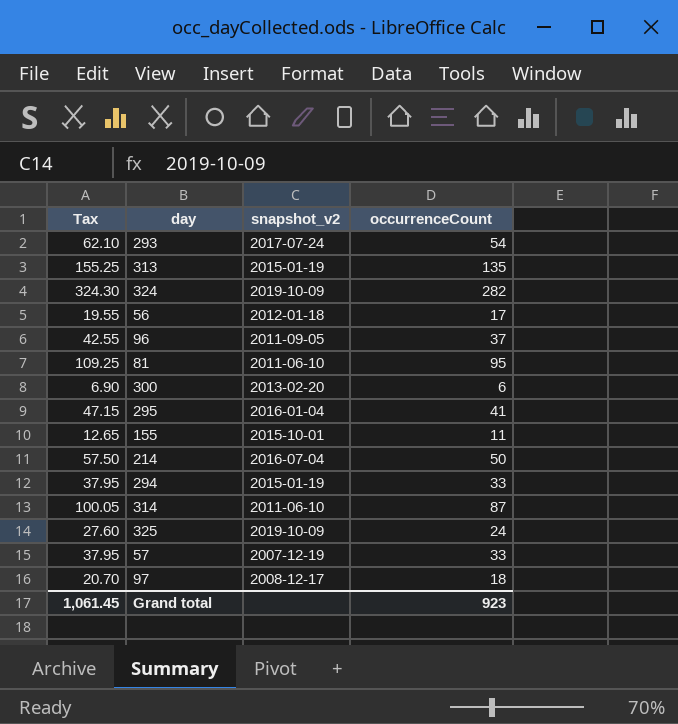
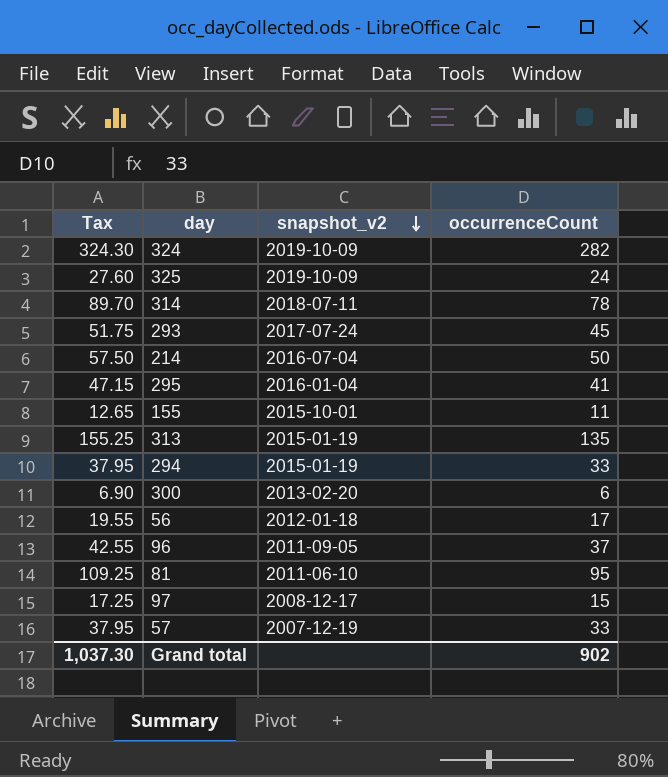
row order: none -> snapshot_v2 descending
314 | Tax: 100.05 -> 89.70
314 | snapshot_v2: 2011-06-10 -> 2018-07-11
314 | occurrenceCount: 87 -> 78
293 | Tax: 62.10 -> 51.75
293 | occurrenceCount: 54 -> 45
97 | Tax: 20.70 -> 17.25
97 | occurrenceCount: 18 -> 15
Grand total | Tax: 1,061.45 -> 1,037.30
Grand total | occurrenceCount: 923 -> 902

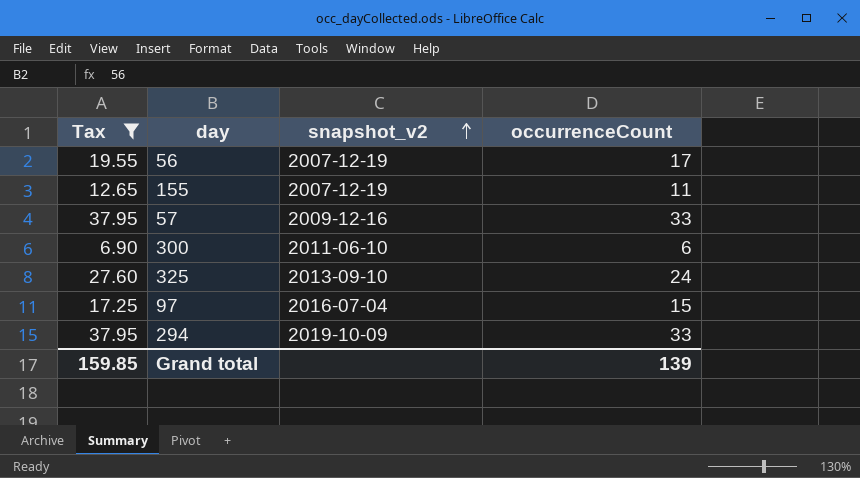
filter: none -> Tax <= 37.95
row order: snapshot_v2 descending -> snapshot_v2 ascending
56 | snapshot_v2: 2012-01-18 -> 2007-12-19
155 | snapshot_v2: 2015-10-01 -> 2007-12-19
57 | snapshot_v2: 2007-12-19 -> 2009-12-16
300 | snapshot_v2: 2013-02-20 -> 2011-06-10
325 | snapshot_v2: 2019-10-09 -> 2013-09-10
97 | snapshot_v2: 2008-12-17 -> 2016-07-04
294 | snapshot_v2: 2015-01-19 -> 2019-10-09
Grand total | Tax: 1,037.30 -> 159.85
Grand total | occurrenceCount: 902 -> 139

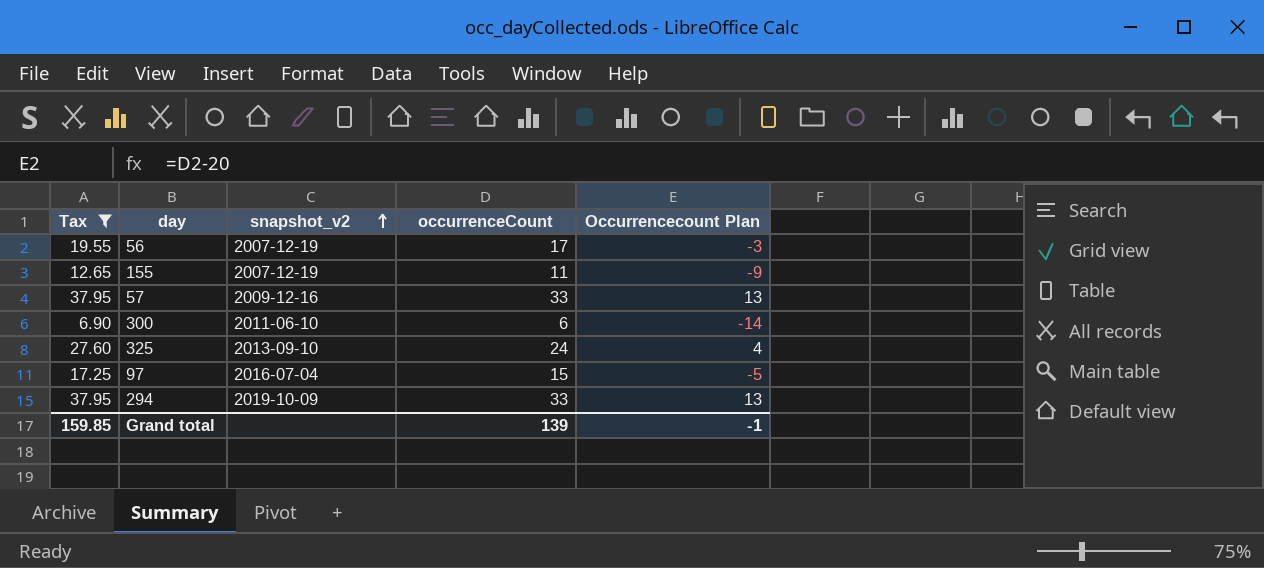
column Occurrencecount Plan | formula: none -> [occurrenceCount] - 20

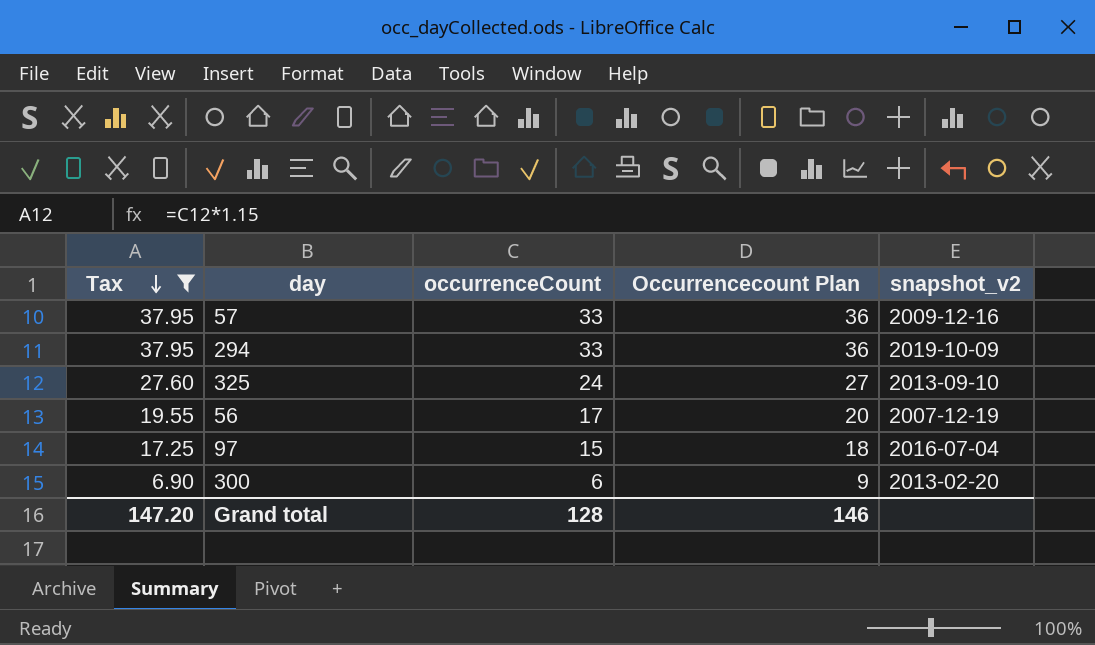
row order: snapshot_v2 ascending -> Tax descending
column Occurrencecount Plan | formula: [occurrenceCount] - 20 -> [occurrenceCount] + 3
column snapshot_v2 | position: 3 -> 5
row 155: 12.65 | 2007-12-19 | 11 | -9 -> none
300 | snapshot_v2: 2011-06-10 -> 2013-02-20
Grand total | Tax: 159.85 -> 147.20
Grand total | occurrenceCount: 139 -> 128
Grand total | Occurrencecount Plan: -1 -> 146

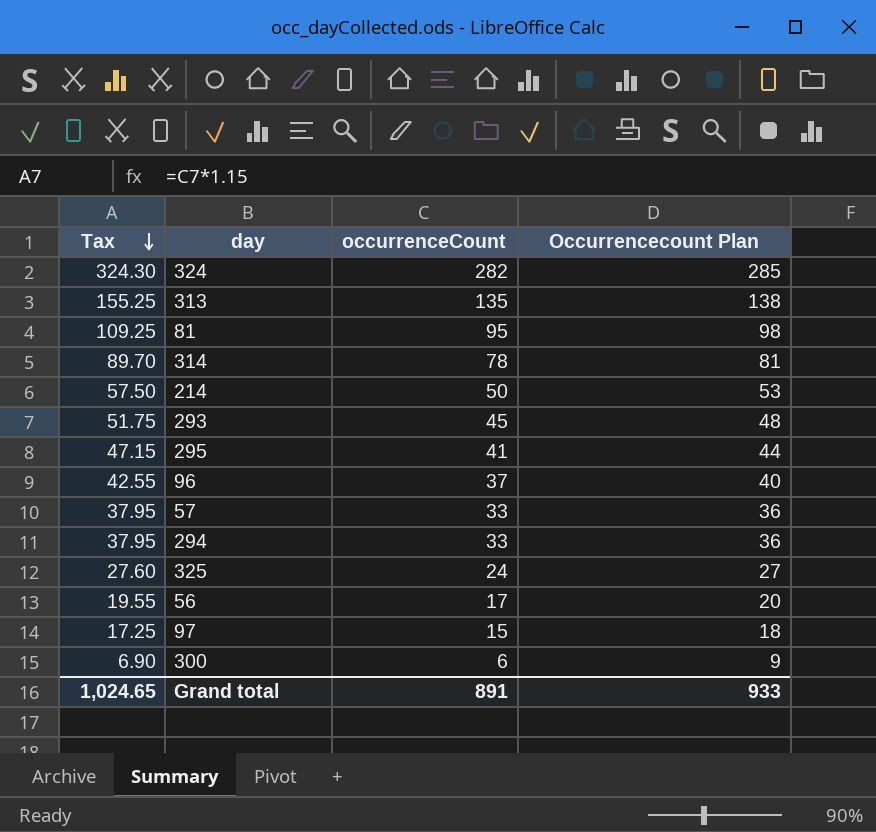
filter: Tax <= 37.95 -> none
column snapshot_v2 | position: 5 -> none
Grand total | Tax: 147.20 -> 1,024.65
Grand total | occurrenceCount: 128 -> 891
Grand total | Occurrencecount Plan: 146 -> 933

